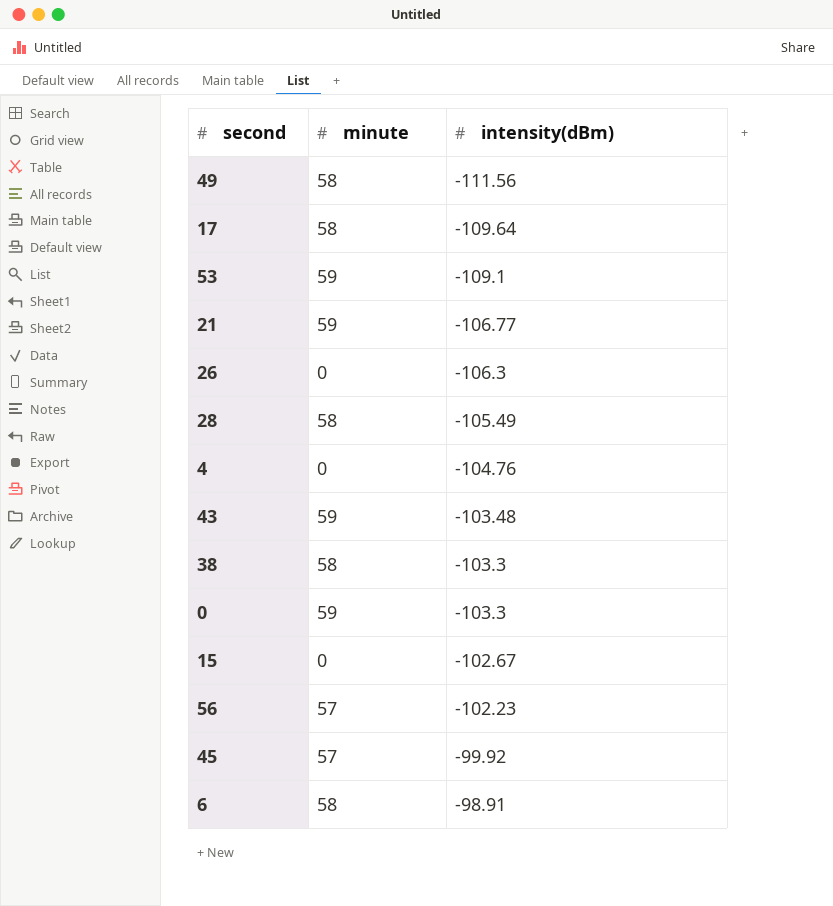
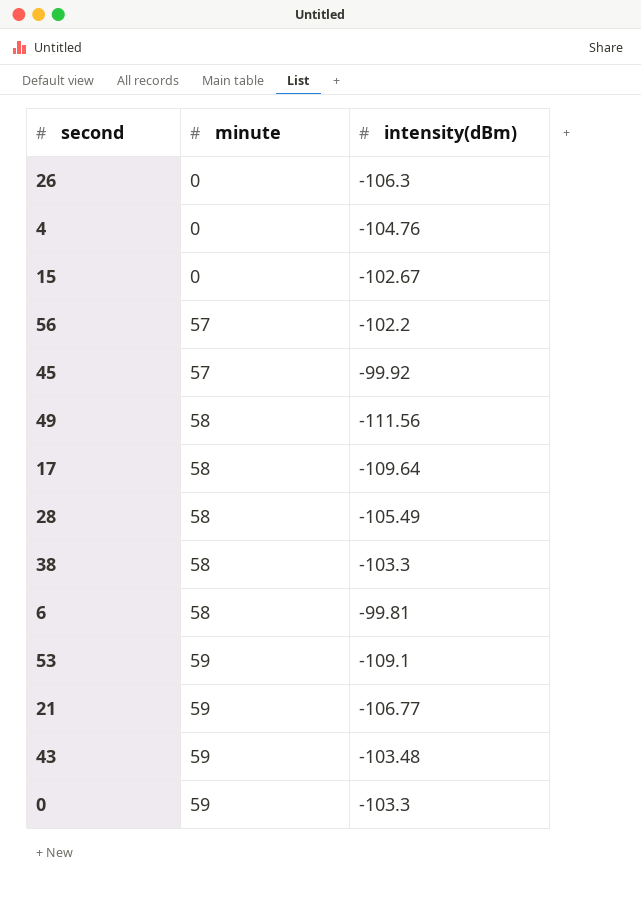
row order: intensity(dBm) ascending -> minute ascending
56 | intensity(dBm): -102.23 -> -102.2
6 | intensity(dBm): -98.91 -> -99.81

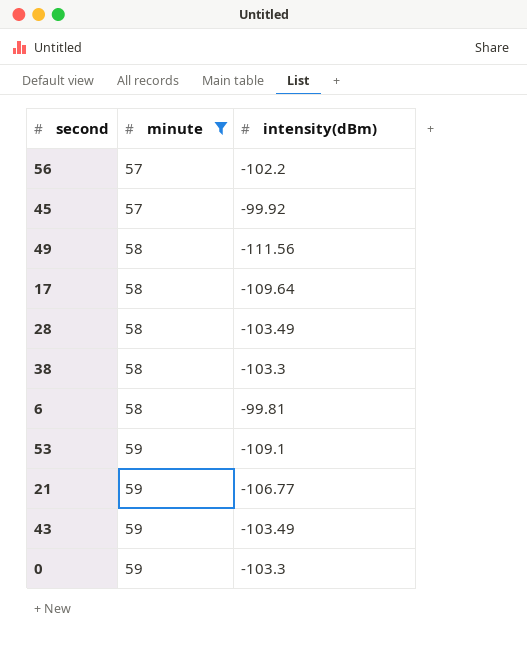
filter: none -> minute != 0
28 | intensity(dBm): -105.49 -> -103.49
43 | intensity(dBm): -103.48 -> -103.49

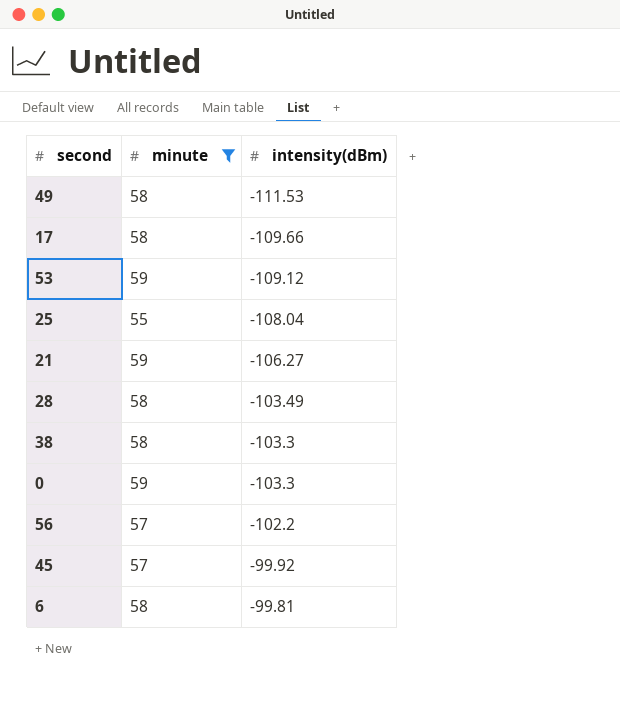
row order: minute ascending -> intensity(dBm) ascending
row 43: 59 | -103.49 -> none
49 | intensity(dBm): -111.56 -> -111.53
17 | intensity(dBm): -109.64 -> -109.66
53 | intensity(dBm): -109.1 -> -109.12
row 25: none -> 55 | -108.04
21 | intensity(dBm): -106.77 -> -106.27

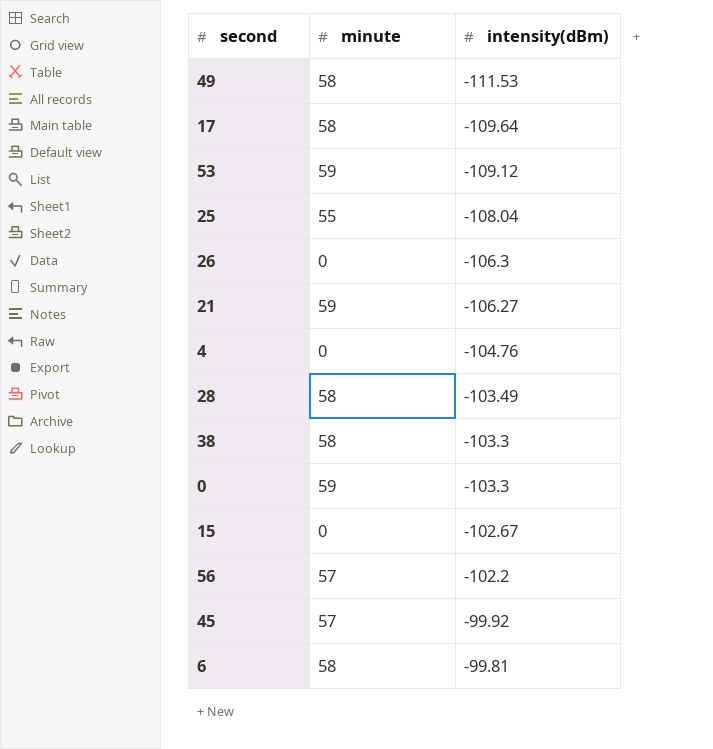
filter: minute != 0 -> none
17 | intensity(dBm): -109.66 -> -109.64

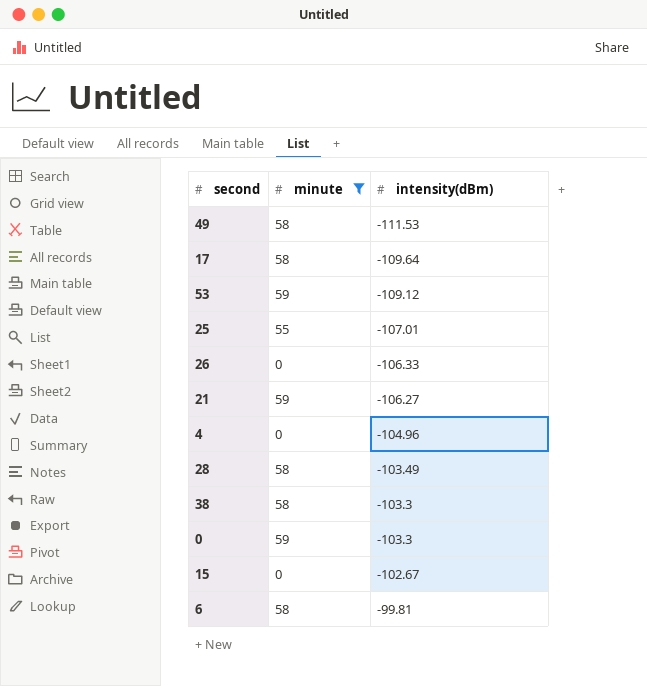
filter: none -> minute != 57
25 | intensity(dBm): -108.04 -> -107.01
26 | intensity(dBm): -106.3 -> -106.33
4 | intensity(dBm): -104.76 -> -104.96

